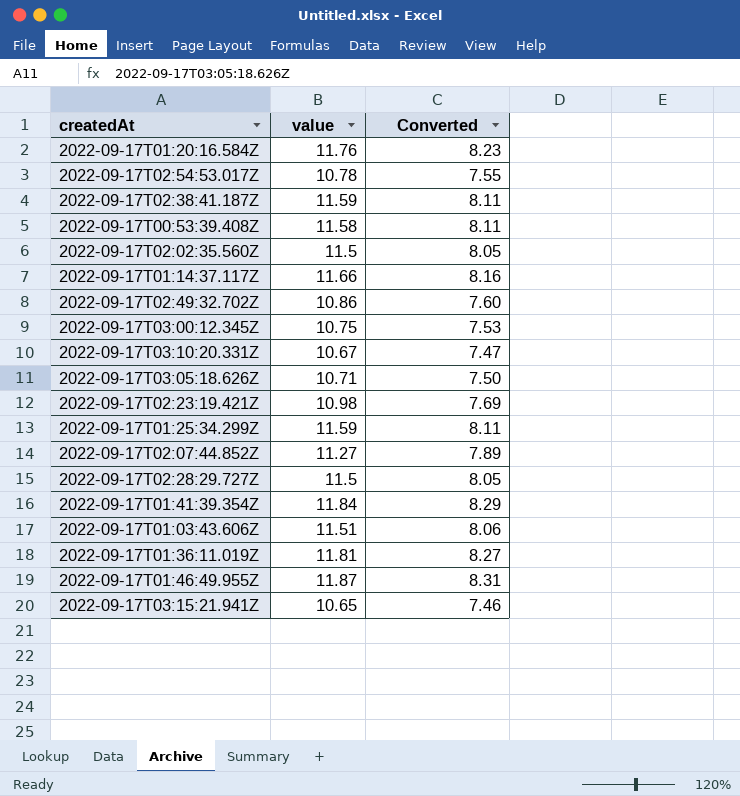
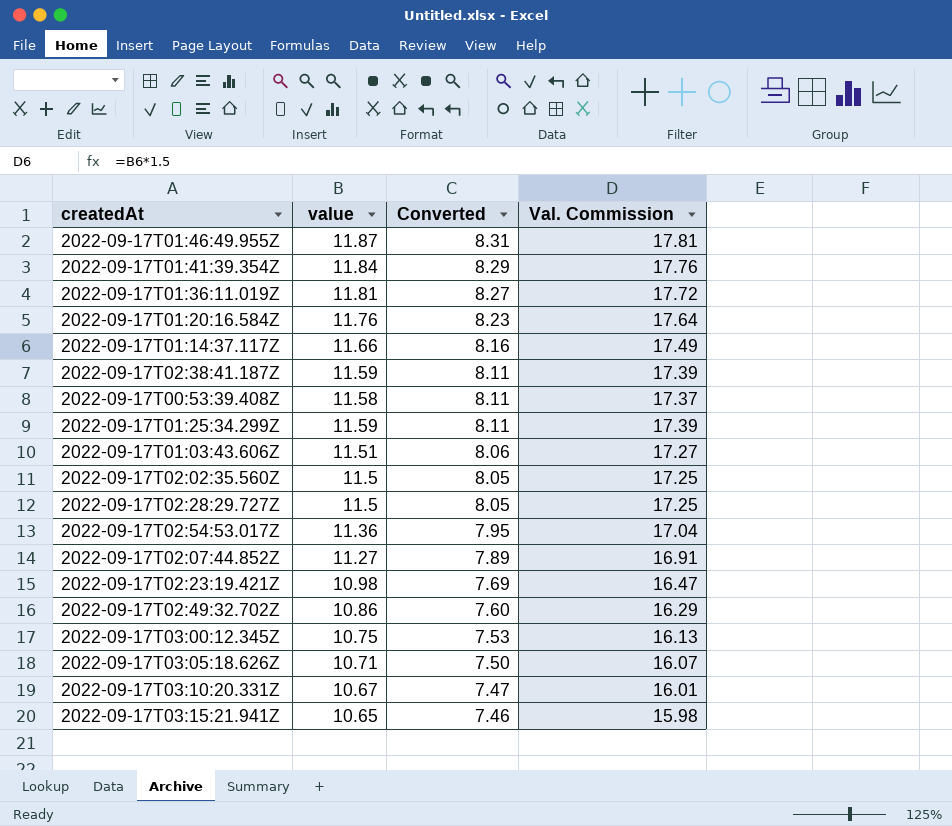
row order: none -> Converted descending
column Val. Commission | formula: none -> [value] * 1.5
2022-09-17T02:54:53.017Z | value: 10.78 -> 11.36
2022-09-17T02:54:53.017Z | Converted: 7.55 -> 7.95

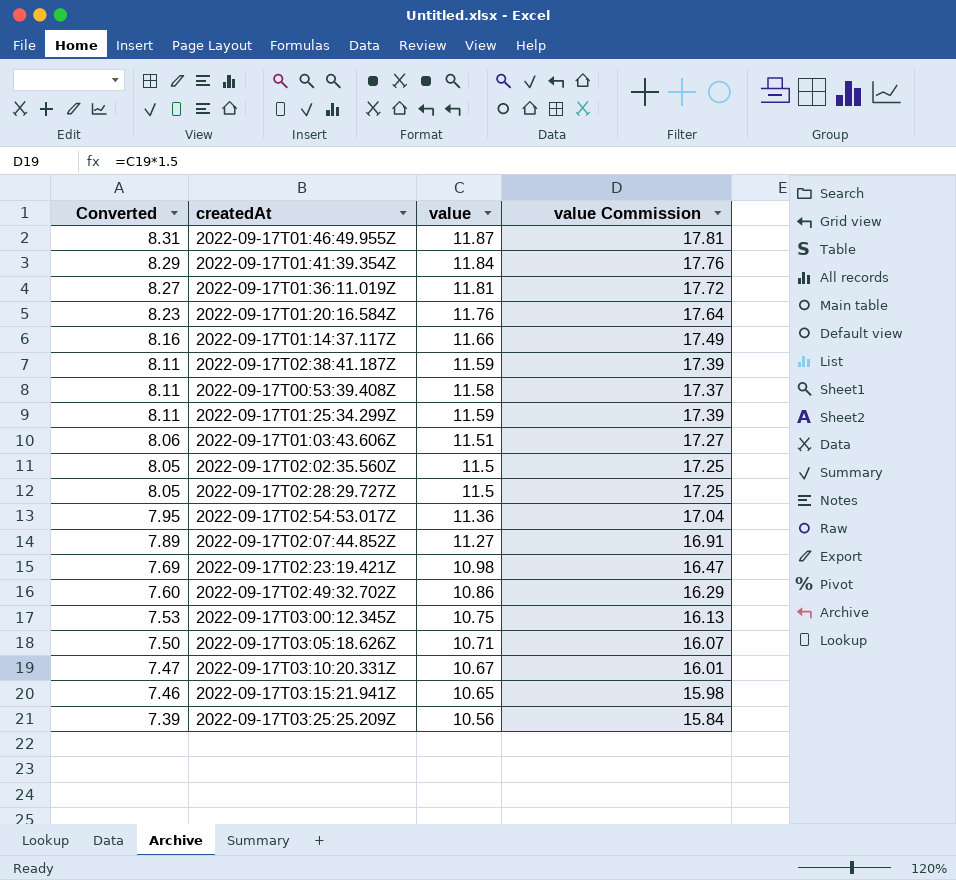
column Converted | position: 3 -> 1
column name: Val. Commission -> value Commission
row 2022-09-17T03:25:25.209Z: none -> 7.39 | 10.56 | 15.84

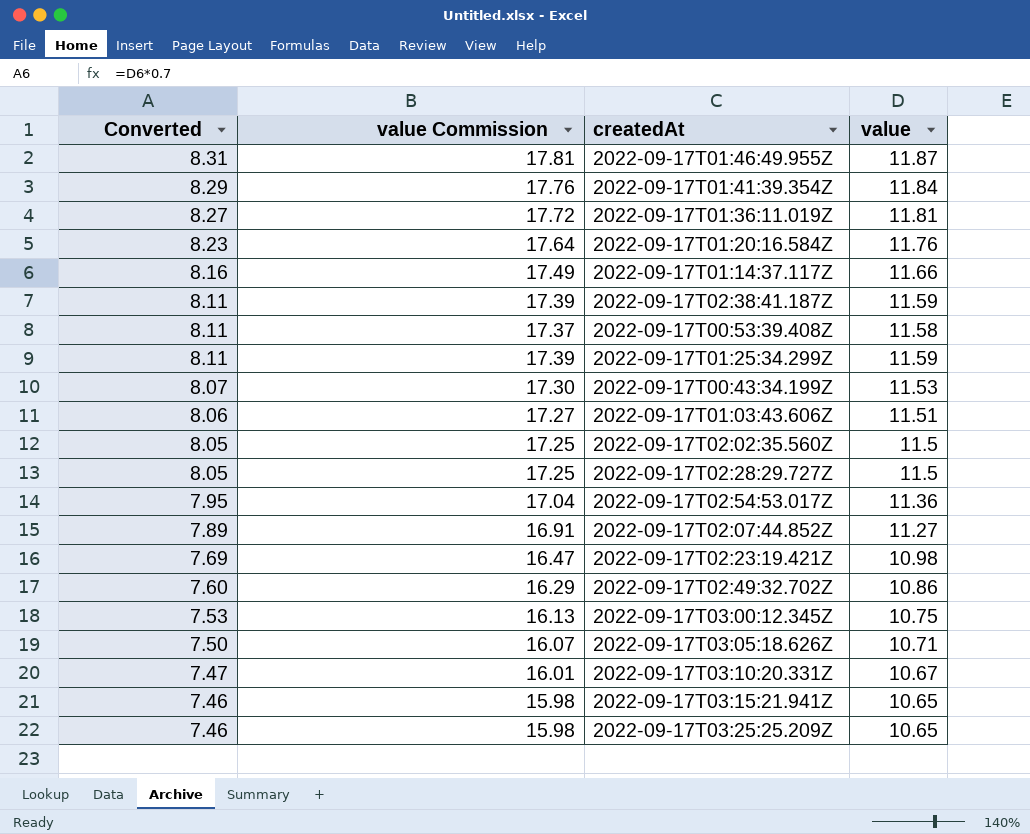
column value Commission | position: 4 -> 2
row 2022-09-17T00:43:34.199Z: none -> 8.07 | 17.30 | 11.53
2022-09-17T03:25:25.209Z | Converted: 7.39 -> 7.46
2022-09-17T03:25:25.209Z | value Commission: 15.84 -> 15.98
2022-09-17T03:25:25.209Z | value: 10.56 -> 10.65

